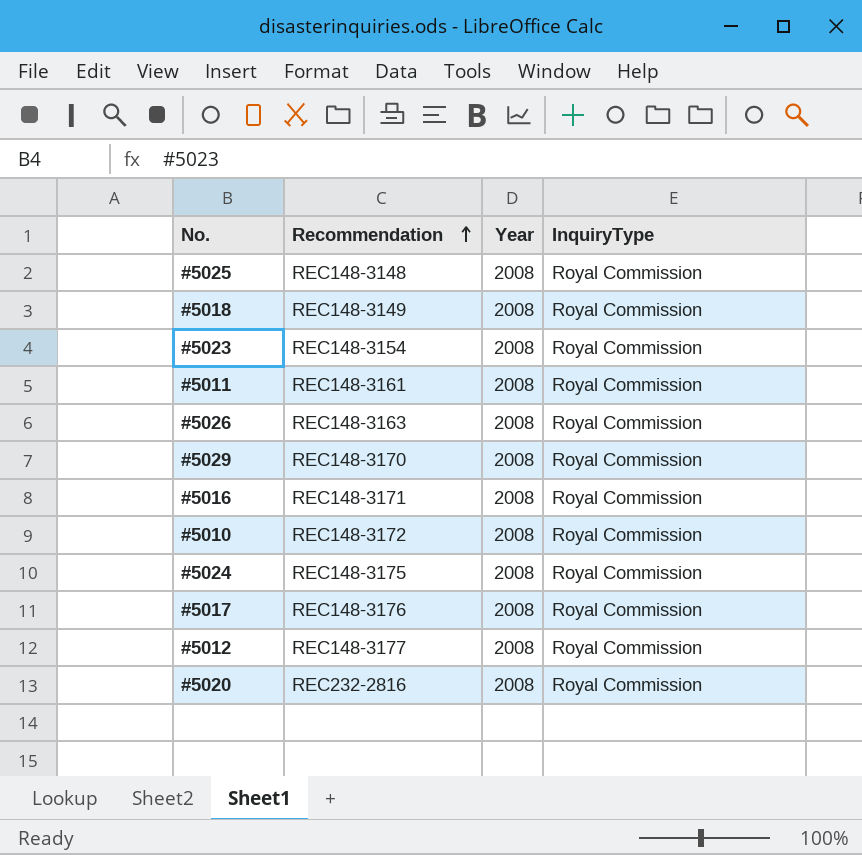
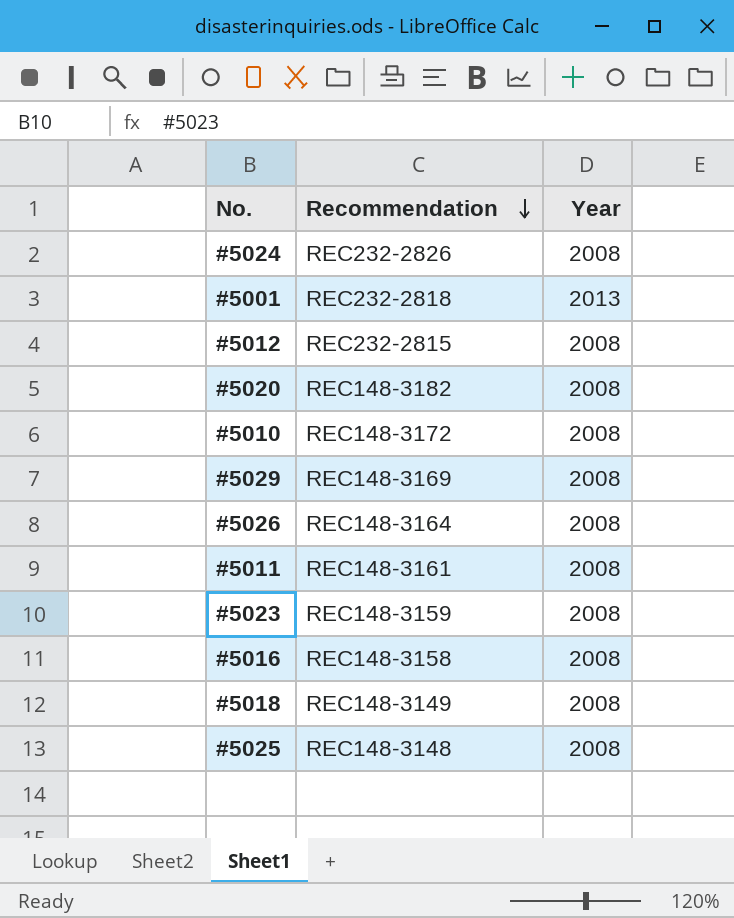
row order: Recommendation ascending -> Recommendation descending
column InquiryType | position: 4 -> none
row #5017: REC148-3176 | 2008 | Royal Commission -> none
#5024 | Recommendation: REC148-3175 -> REC232-2826
row #5001: none -> REC232-2818 | 2013
#5012 | Recommendation: REC148-3177 -> REC232-2815
#5020 | Recommendation: REC232-2816 -> REC148-3182
#5029 | Recommendation: REC148-3170 -> REC148-3169
#5026 | Recommendation: REC148-3163 -> REC148-3164
#5023 | Recommendation: REC148-3154 -> REC148-3159
#5016 | Recommendation: REC148-3171 -> REC148-3158

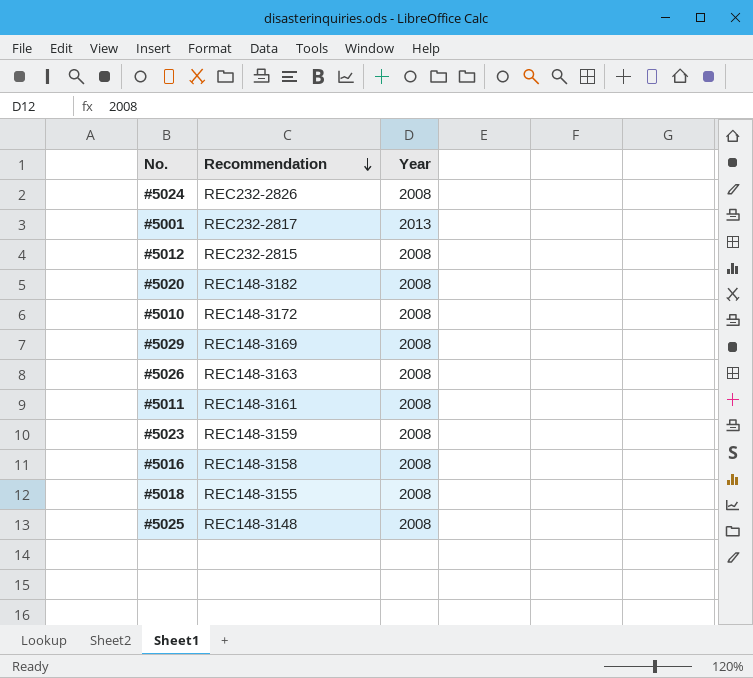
#5001 | Recommendation: REC232-2818 -> REC232-2817
#5026 | Recommendation: REC148-3164 -> REC148-3163
#5018 | Recommendation: REC148-3149 -> REC148-3155

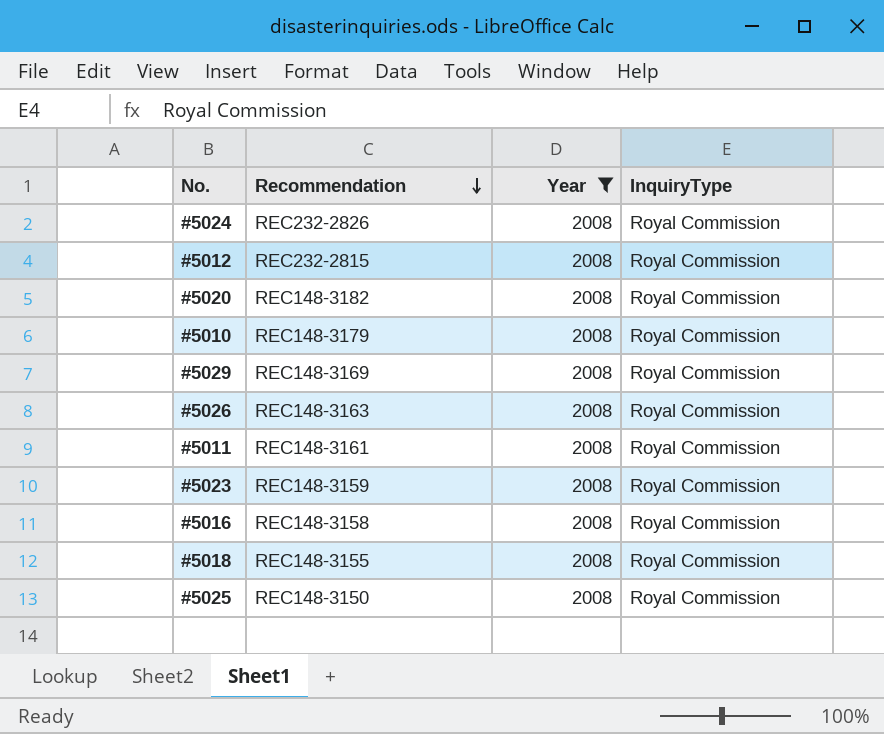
filter: none -> Year = 2008
column InquiryType | position: none -> 4
#5010 | Recommendation: REC148-3172 -> REC148-3179
#5025 | Recommendation: REC148-3148 -> REC148-3150

